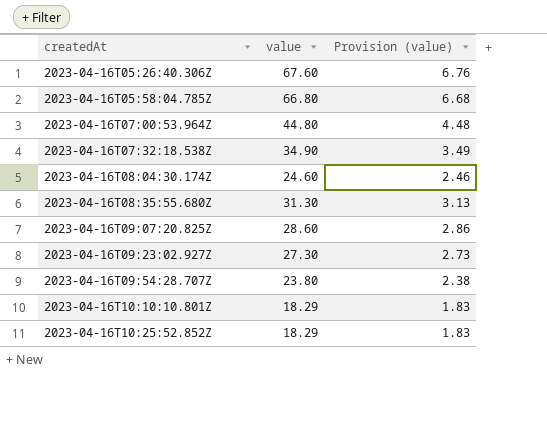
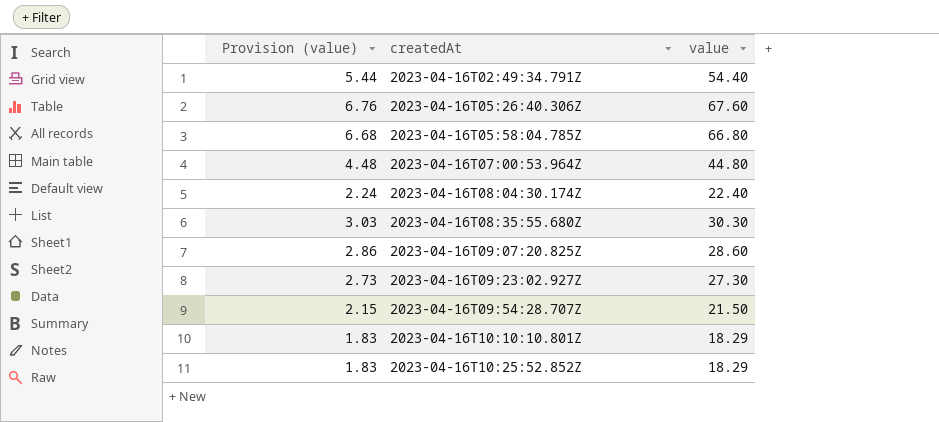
column Provision (value) | position: 3 -> 1
row 2023-04-16T07:32:18.538Z: 34.90 | 3.49 -> none
row 2023-04-16T02:49:34.791Z: none -> 5.44 | 54.40
2023-04-16T08:04:30.174Z | Provision (value): 2.46 -> 2.24
2023-04-16T08:04:30.174Z | value: 24.60 -> 22.40
2023-04-16T08:35:55.680Z | Provision (value): 3.13 -> 3.03
2023-04-16T08:35:55.680Z | value: 31.30 -> 30.30
2023-04-16T09:54:28.707Z | Provision (value): 2.38 -> 2.15
2023-04-16T09:54:28.707Z | value: 23.80 -> 21.50

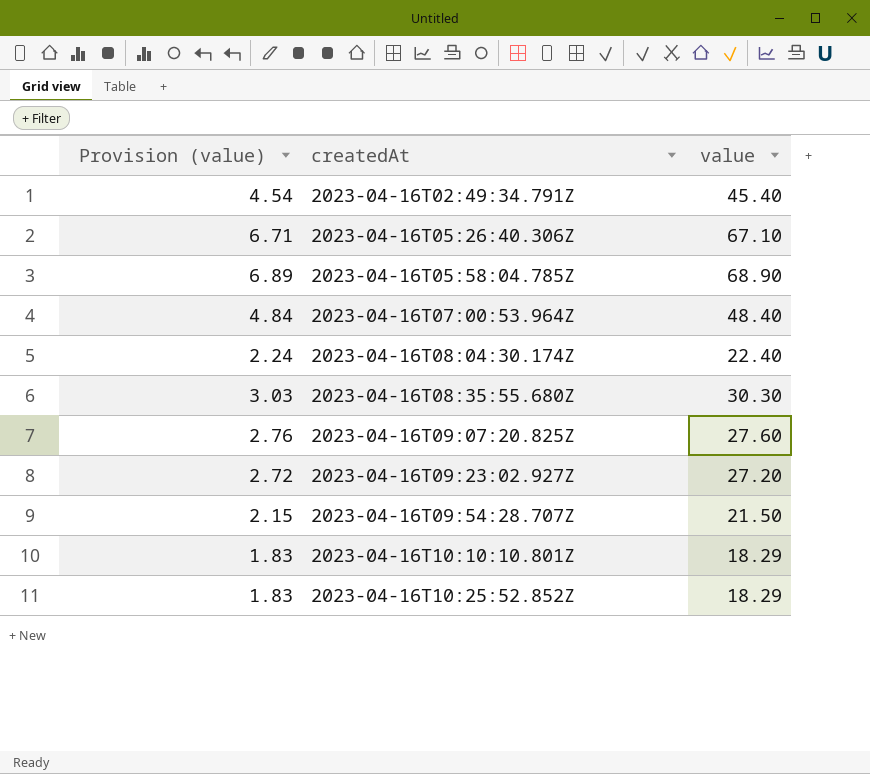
2023-04-16T02:49:34.791Z | Provision (value): 5.44 -> 4.54
2023-04-16T02:49:34.791Z | value: 54.40 -> 45.40
2023-04-16T05:26:40.306Z | Provision (value): 6.76 -> 6.71
2023-04-16T05:26:40.306Z | value: 67.60 -> 67.10
2023-04-16T05:58:04.785Z | Provision (value): 6.68 -> 6.89
2023-04-16T05:58:04.785Z | value: 66.80 -> 68.90
2023-04-16T07:00:53.964Z | Provision (value): 4.48 -> 4.84
2023-04-16T07:00:53.964Z | value: 44.80 -> 48.40
2023-04-16T09:07:20.825Z | Provision (value): 2.86 -> 2.76
2023-04-16T09:07:20.825Z | value: 28.60 -> 27.60
2023-04-16T09:23:02.927Z | Provision (value): 2.73 -> 2.72
2023-04-16T09:23:02.927Z | value: 27.30 -> 27.20

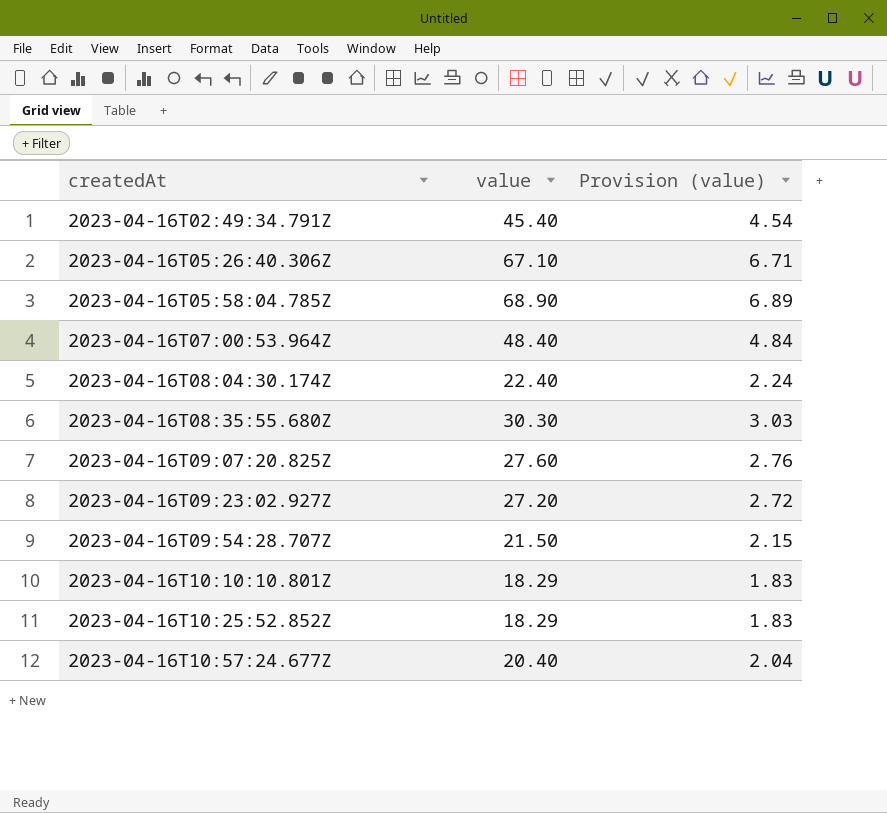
column Provision (value) | position: 1 -> 3
row 2023-04-16T10:57:24.677Z: none -> 20.40 | 2.04

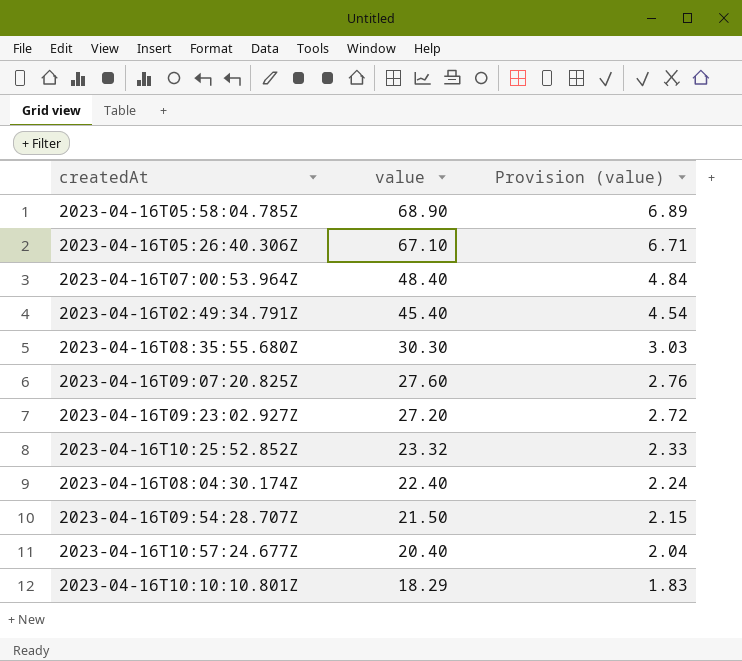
row order: createdAt ascending -> value descending
2023-04-16T10:25:52.852Z | value: 18.29 -> 23.32
2023-04-16T10:25:52.852Z | Provision (value): 1.83 -> 2.33

